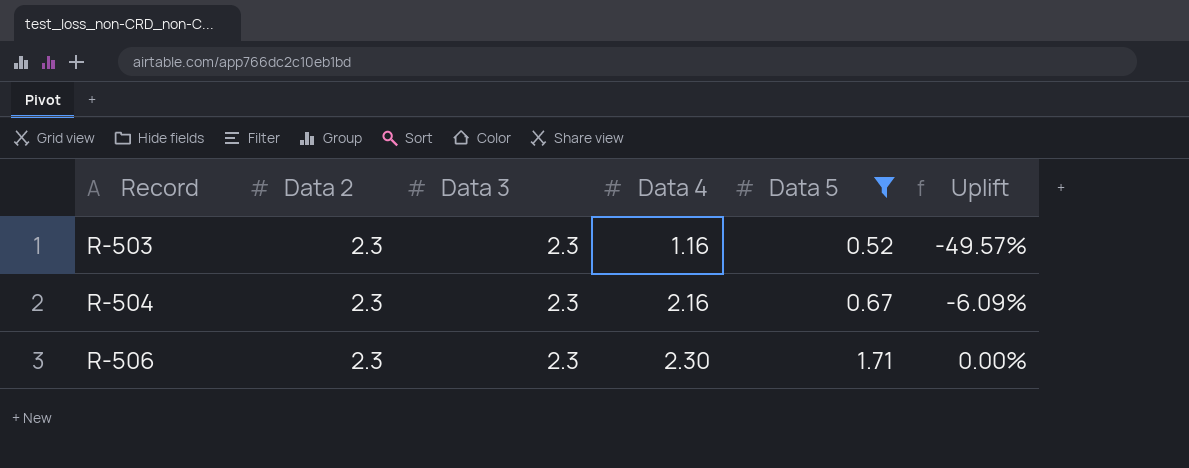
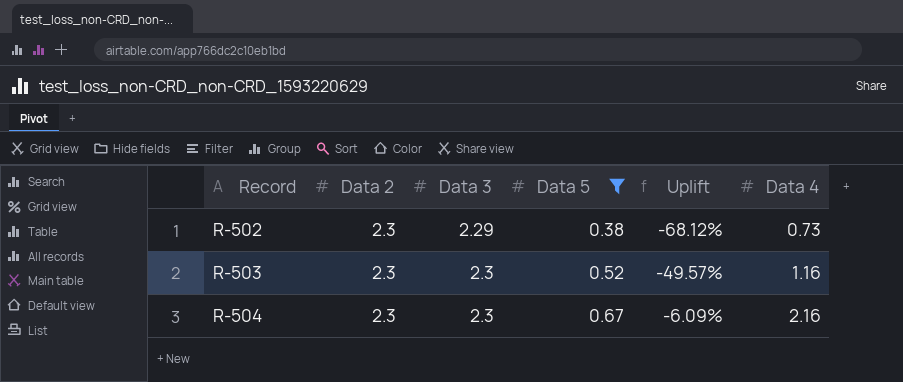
column Data 4 | position: 4 -> 6
row R-506: 2.3 | 2.3 | 2.30 | 1.71 | 0.00% -> none
row R-502: none -> 2.3 | 2.29 | 0.38 | -68.12% | 0.73

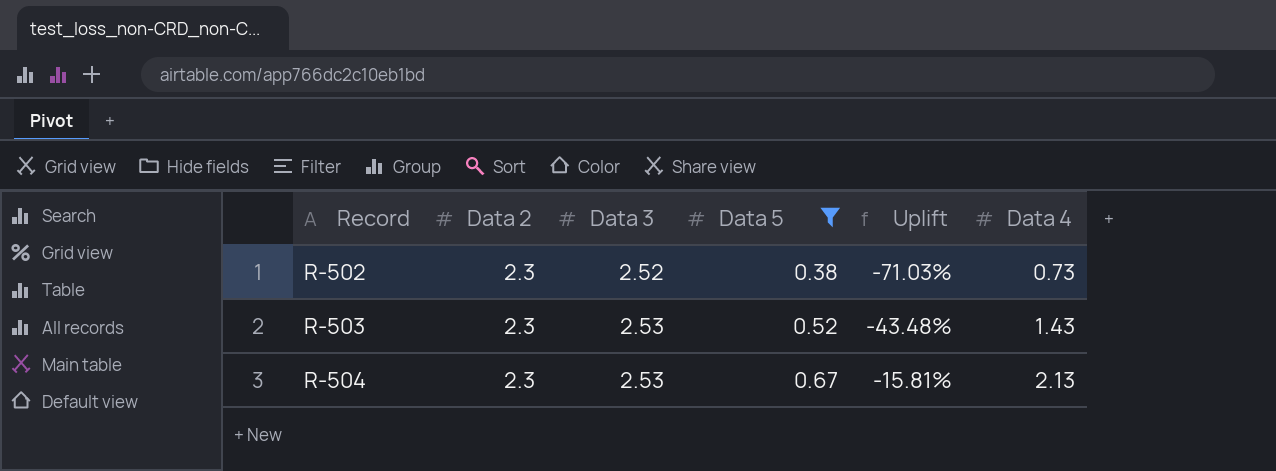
R-502 | Data 3: 2.29 -> 2.52
R-502 | Uplift: -68.12% -> -71.03%
R-503 | Data 3: 2.3 -> 2.53
R-503 | Uplift: -49.57% -> -43.48%
R-503 | Data 4: 1.16 -> 1.43
R-504 | Data 3: 2.3 -> 2.53
R-504 | Uplift: -6.09% -> -15.81%
R-504 | Data 4: 2.16 -> 2.13

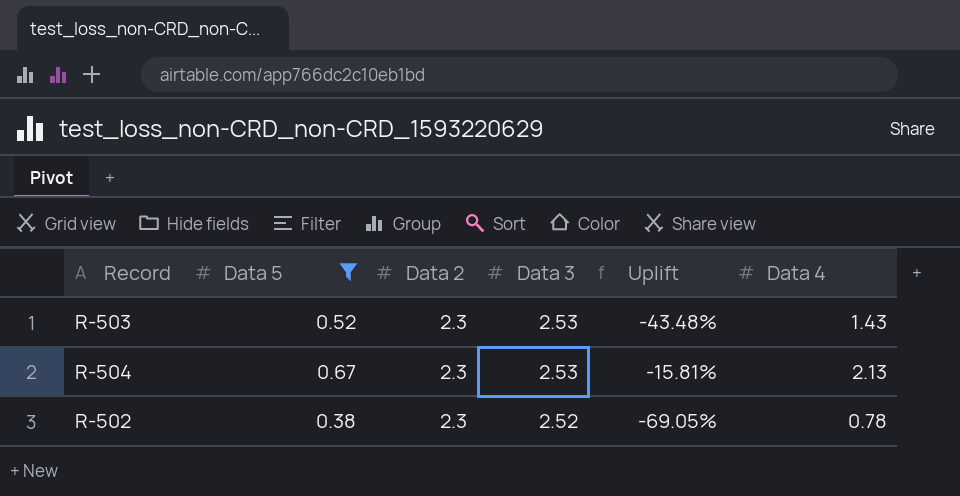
row order: Record ascending -> Data 3 descending
column Data 5 | position: 4 -> 2
R-502 | Uplift: -71.03% -> -69.05%
R-502 | Data 4: 0.73 -> 0.78

